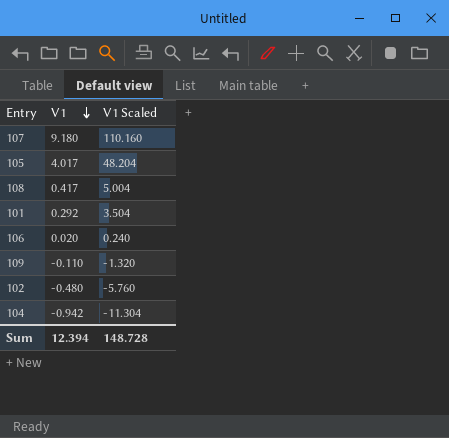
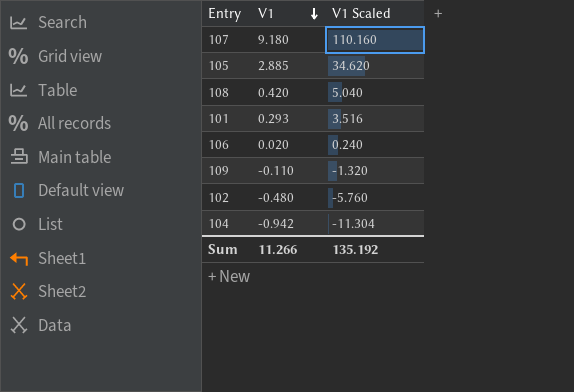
105 | V1: 4.017 -> 2.885
105 | V1 Scaled: 48.204 -> 34.620
108 | V1: 0.417 -> 0.420
108 | V1 Scaled: 5.004 -> 5.040
101 | V1: 0.292 -> 0.293
101 | V1 Scaled: 3.504 -> 3.516
Sum | V1: 12.394 -> 11.266
Sum | V1 Scaled: 148.728 -> 135.192

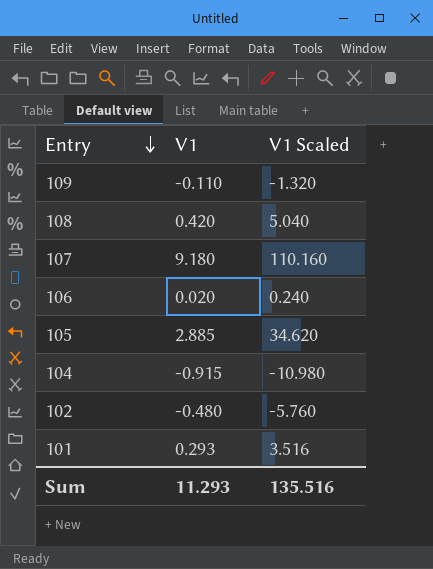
row order: V1 descending -> Entry descending
104 | V1: -0.942 -> -0.915
104 | V1 Scaled: -11.304 -> -10.980
Sum | V1: 11.266 -> 11.293
Sum | V1 Scaled: 135.192 -> 135.516

